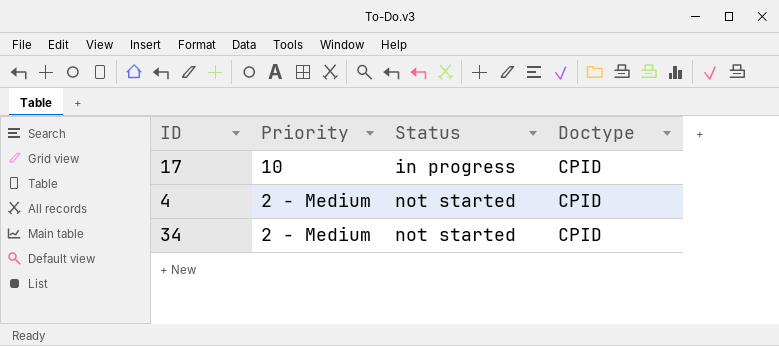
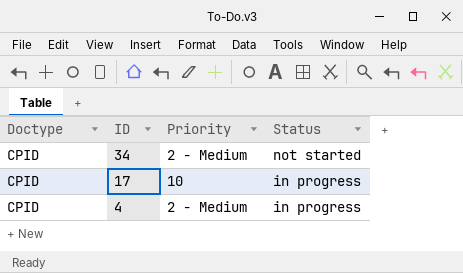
row order: Priority descending -> ID descending
column Doctype | position: 4 -> 1
4 | Status: not started -> in progress

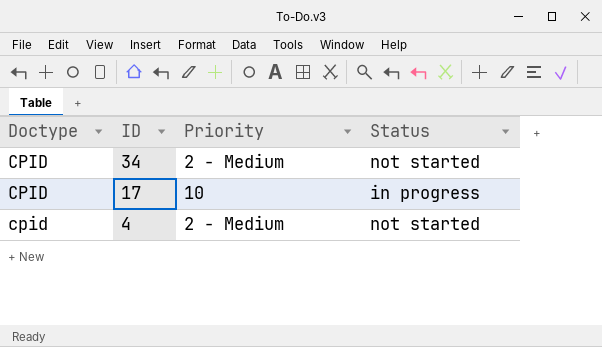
4 | Doctype: CPID -> cpid
4 | Status: in progress -> not started

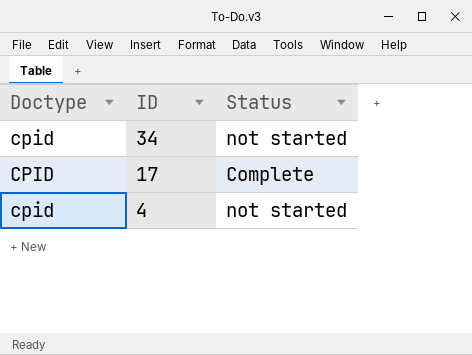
column Priority | position: 3 -> none
34 | Doctype: CPID -> cpid
17 | Status: in progress -> Complete

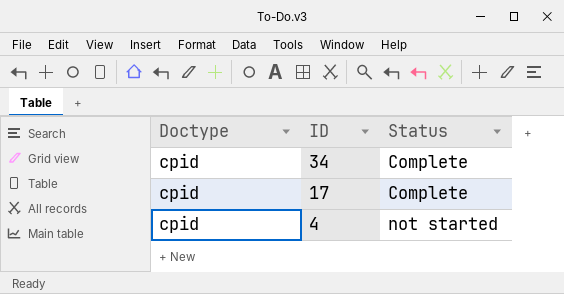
34 | Status: not started -> Complete
17 | Doctype: CPID -> cpid

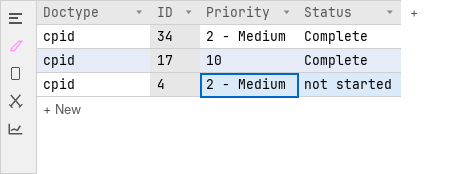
column Priority | position: none -> 3

